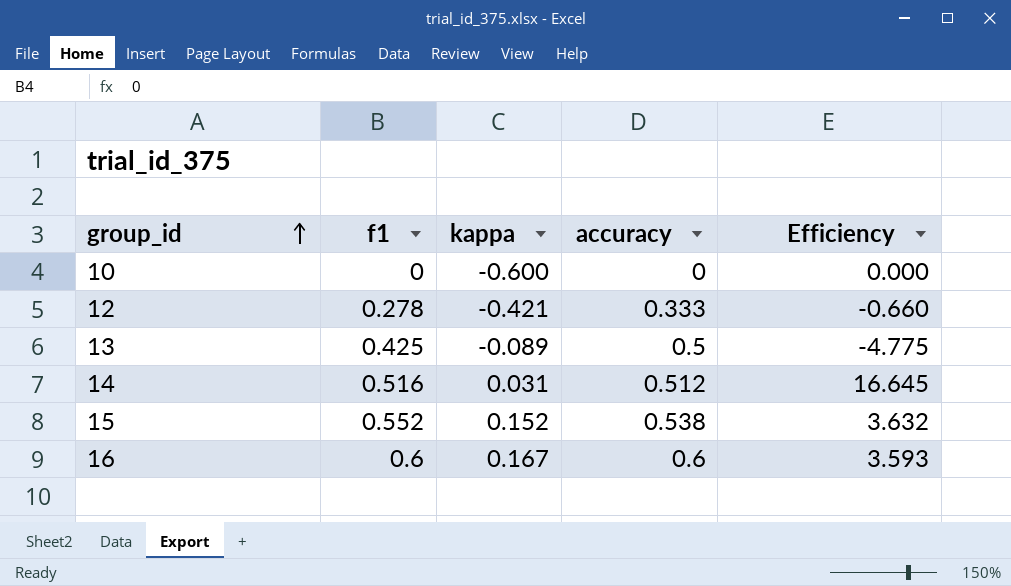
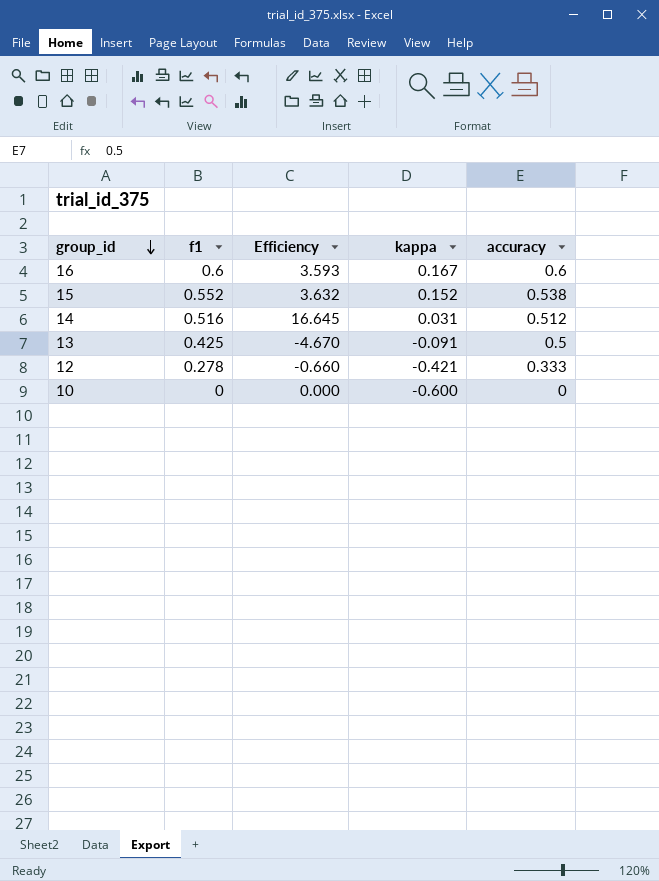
row order: group_id ascending -> group_id descending
column Efficiency | position: 5 -> 3
13 | Efficiency: -4.775 -> -4.670
13 | kappa: -0.089 -> -0.091

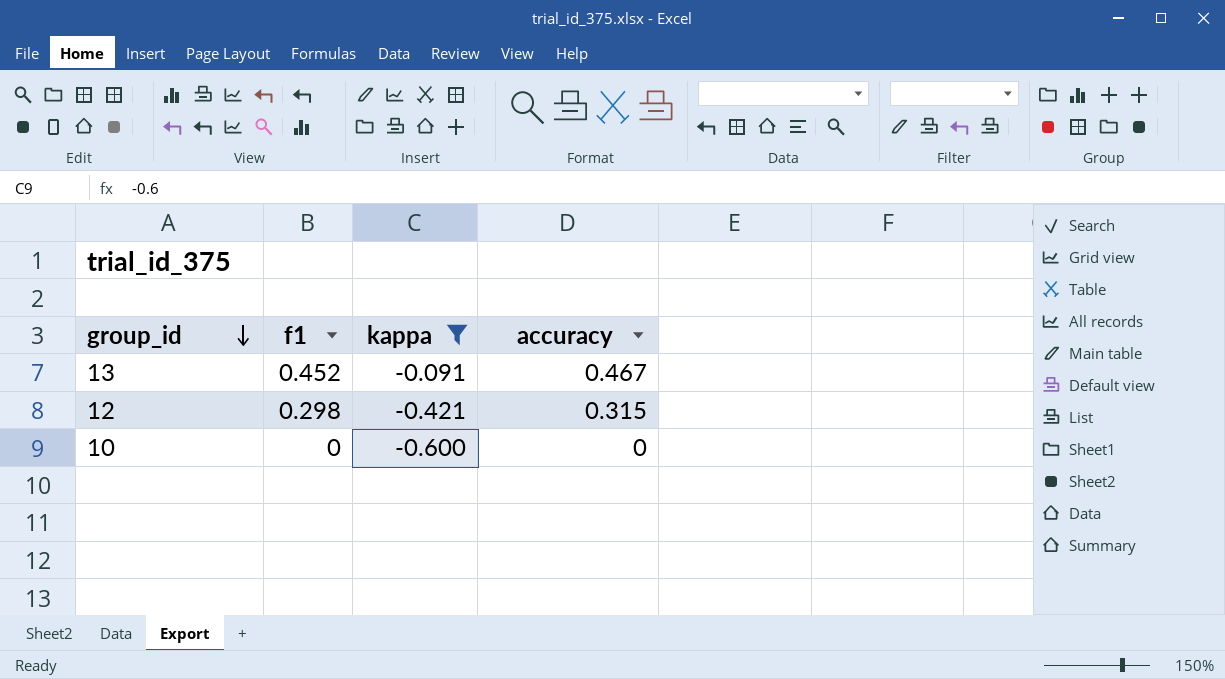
filter: none -> kappa <= -0.091
column Efficiency | formula: [f1] / [kappa] -> none
13 | f1: 0.425 -> 0.452
13 | accuracy: 0.5 -> 0.467
12 | f1: 0.278 -> 0.298
12 | accuracy: 0.333 -> 0.315

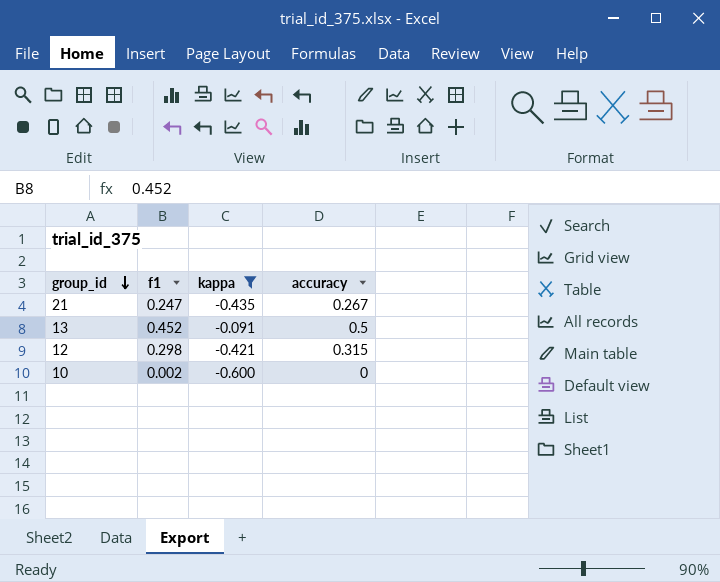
row 21: none -> 0.247 | -0.435 | 0.267
13 | accuracy: 0.467 -> 0.5
10 | f1: 0 -> 0.002

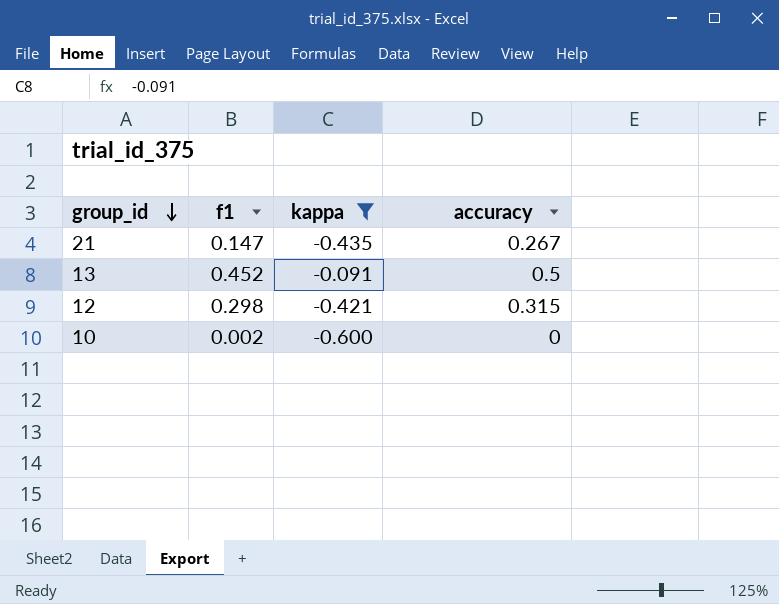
21 | f1: 0.247 -> 0.147

